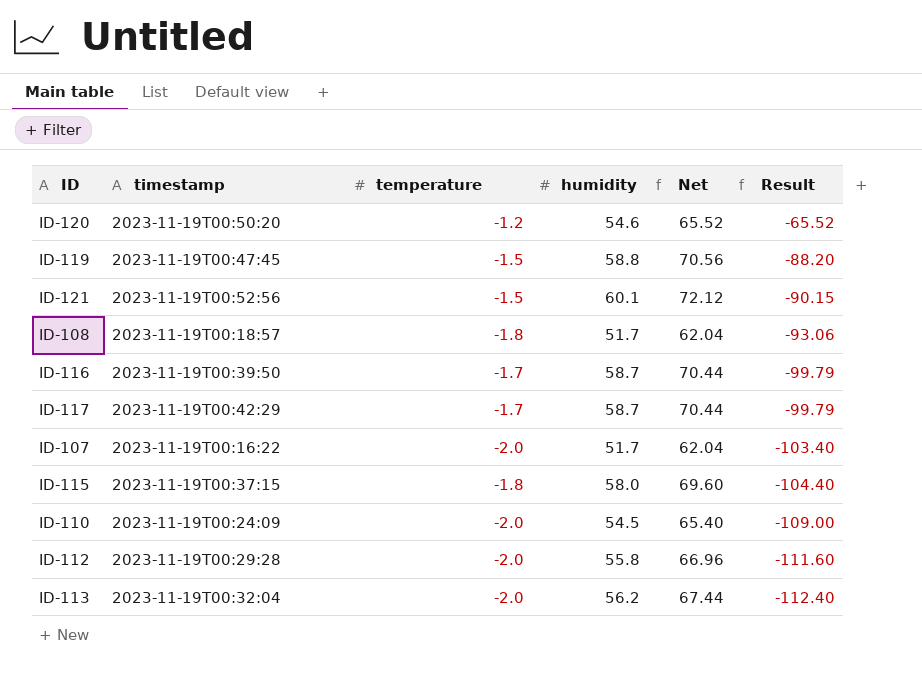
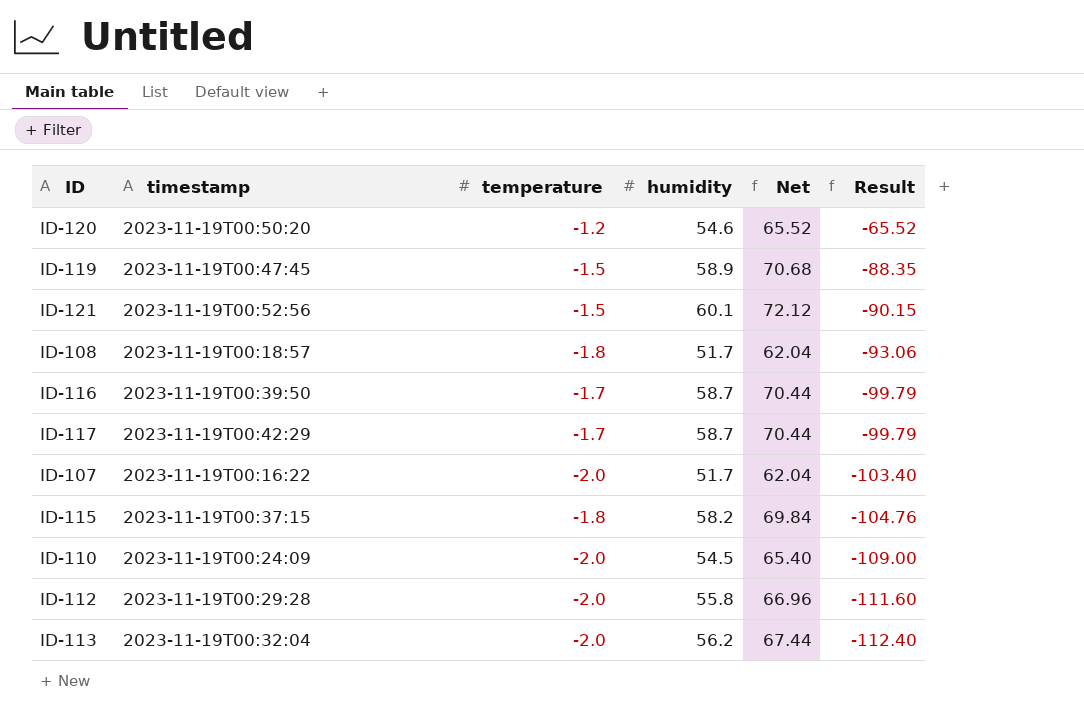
ID-119 | humidity: 58.8 -> 58.9
ID-119 | Net: 70.56 -> 70.68
ID-119 | Result: -88.20 -> -88.35
ID-115 | humidity: 58.0 -> 58.2
ID-115 | Net: 69.60 -> 69.84
ID-115 | Result: -104.40 -> -104.76

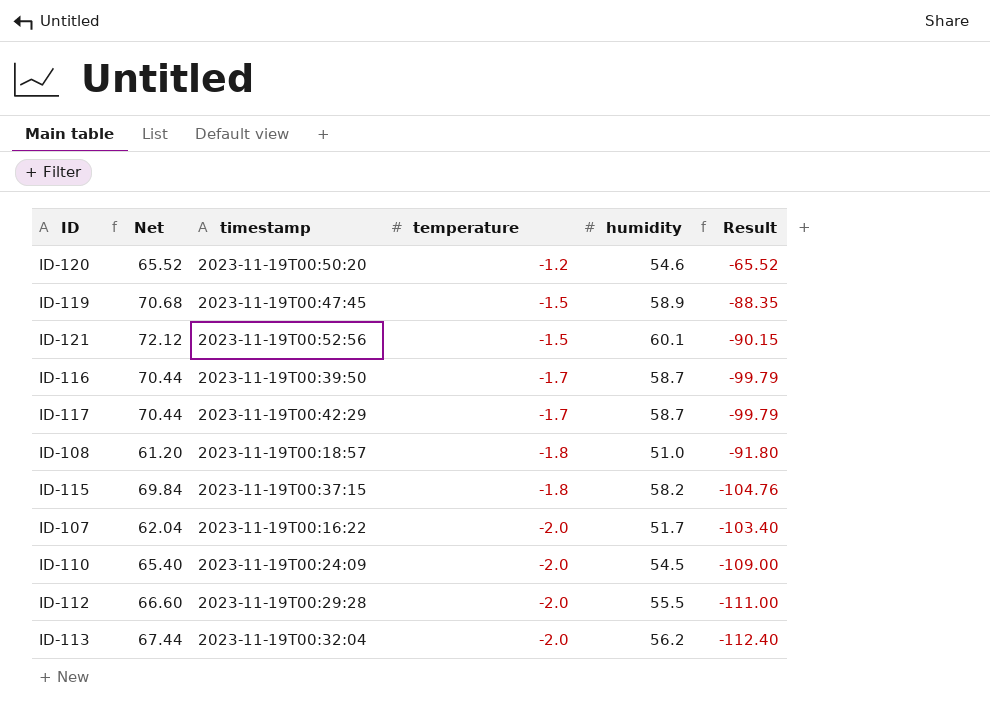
row order: Result descending -> temperature descending
column Net | position: 5 -> 2
ID-108 | Net: 62.04 -> 61.20
ID-108 | humidity: 51.7 -> 51.0
ID-108 | Result: -93.06 -> -91.80
ID-112 | Net: 66.96 -> 66.60
ID-112 | humidity: 55.8 -> 55.5
ID-112 | Result: -111.60 -> -111.00

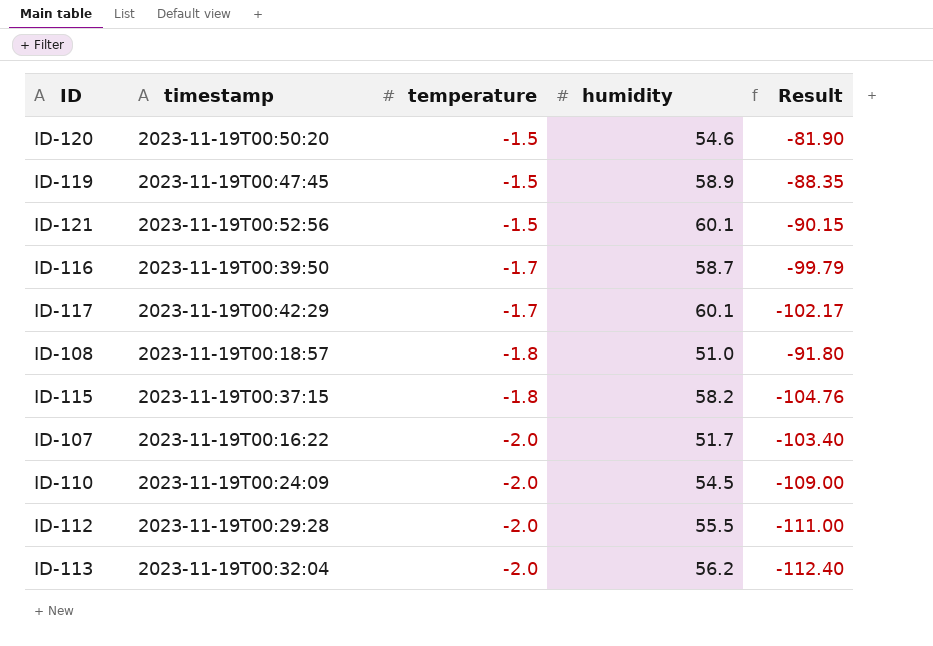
column Net | formula: [humidity] * 1.2 -> none
ID-120 | temperature: -1.2 -> -1.5
ID-120 | Result: -65.52 -> -81.90
ID-117 | humidity: 58.7 -> 60.1
ID-117 | Result: -99.79 -> -102.17

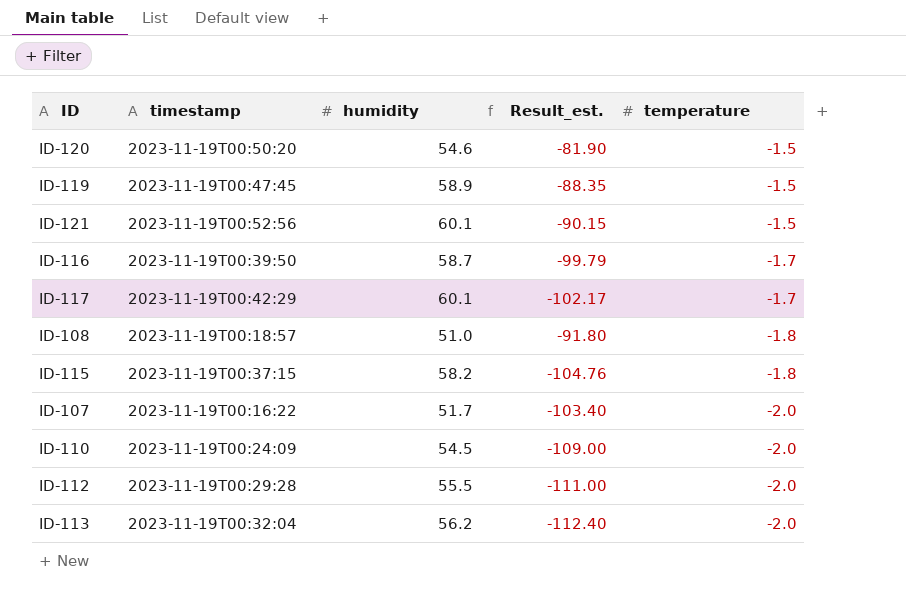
column name: Result -> Result_est.
column temperature | position: 3 -> 5

